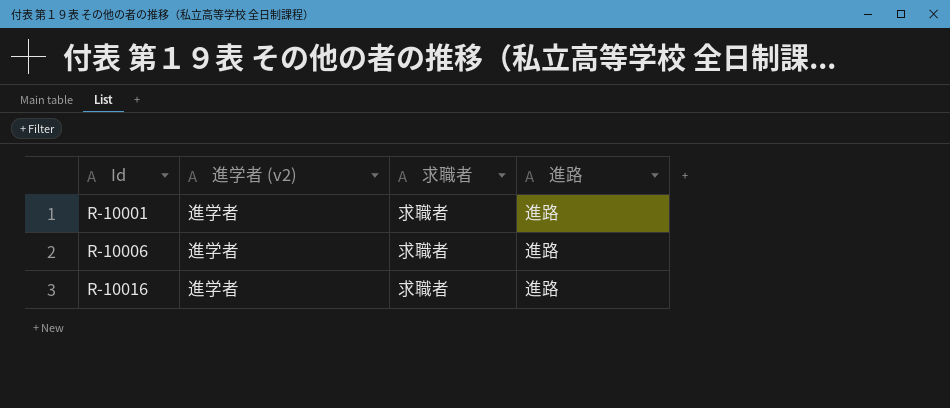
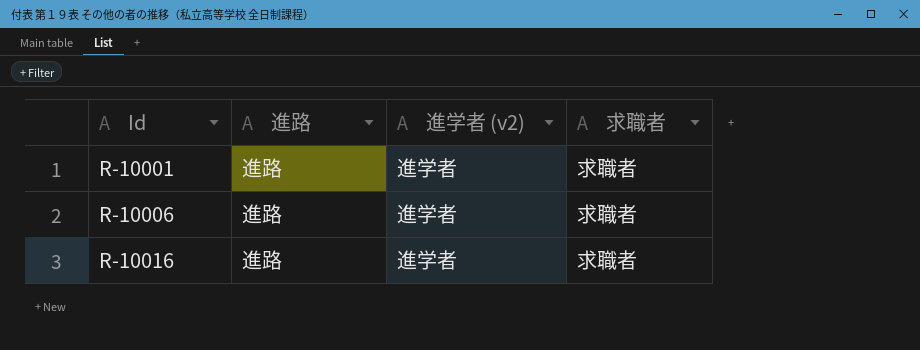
column 進路 | position: 4 -> 2

